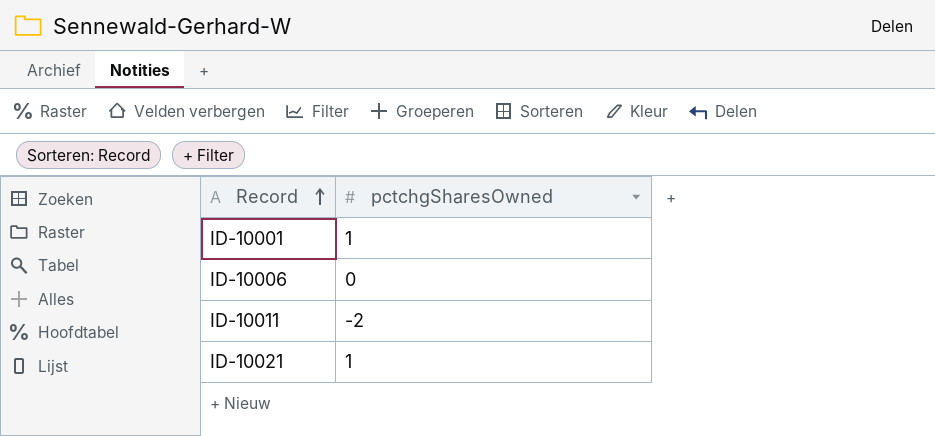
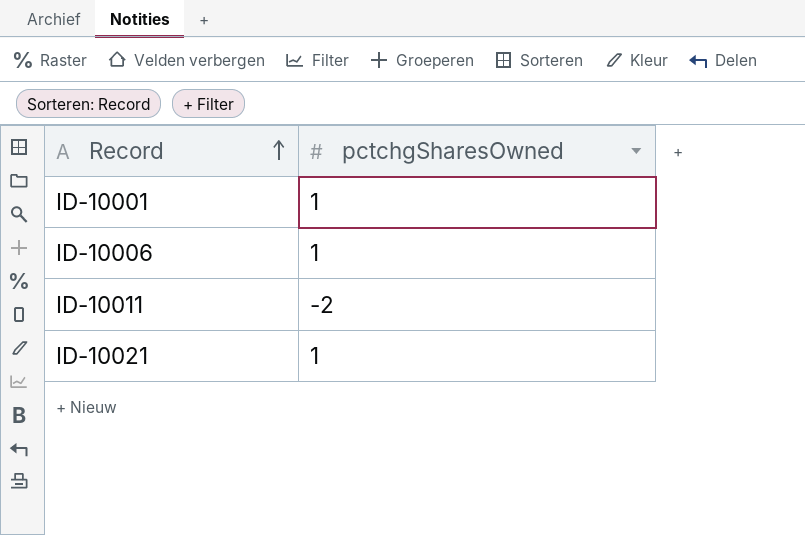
ID-10006 | pctchgSharesOwned: 0 -> 1

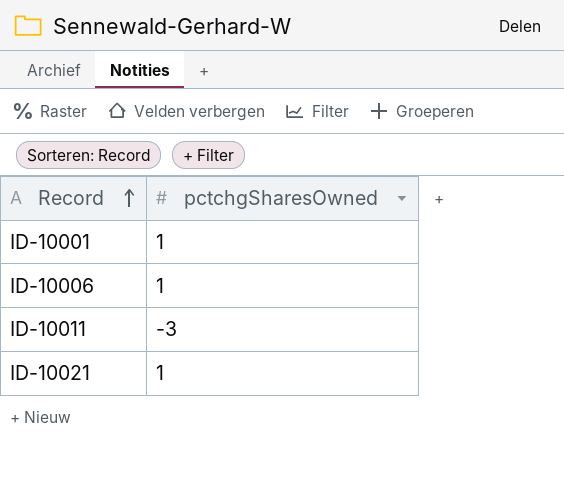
ID-10011 | pctchgSharesOwned: -2 -> -3

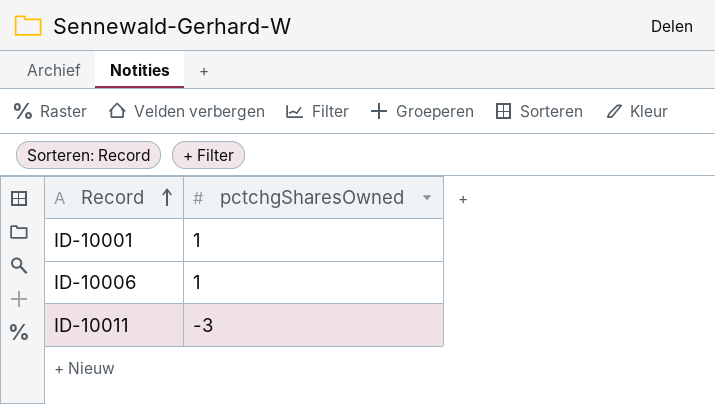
row ID-10021: 1 -> none

